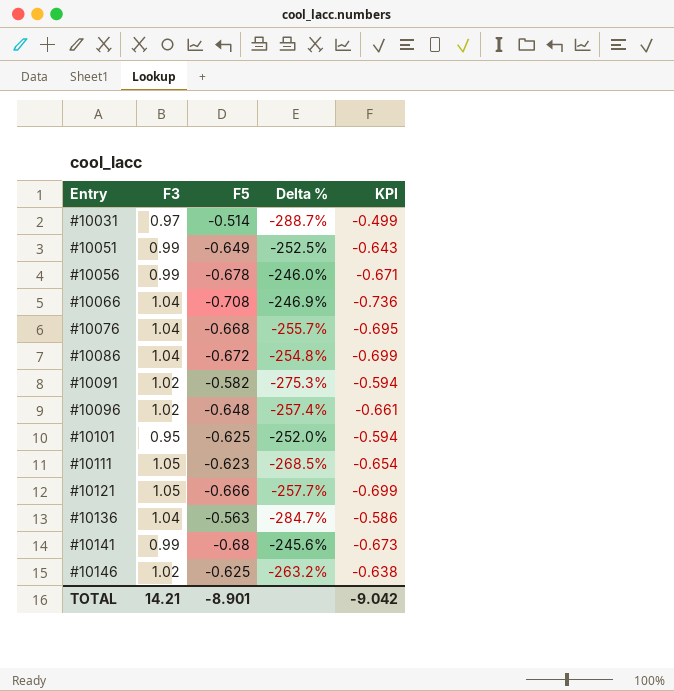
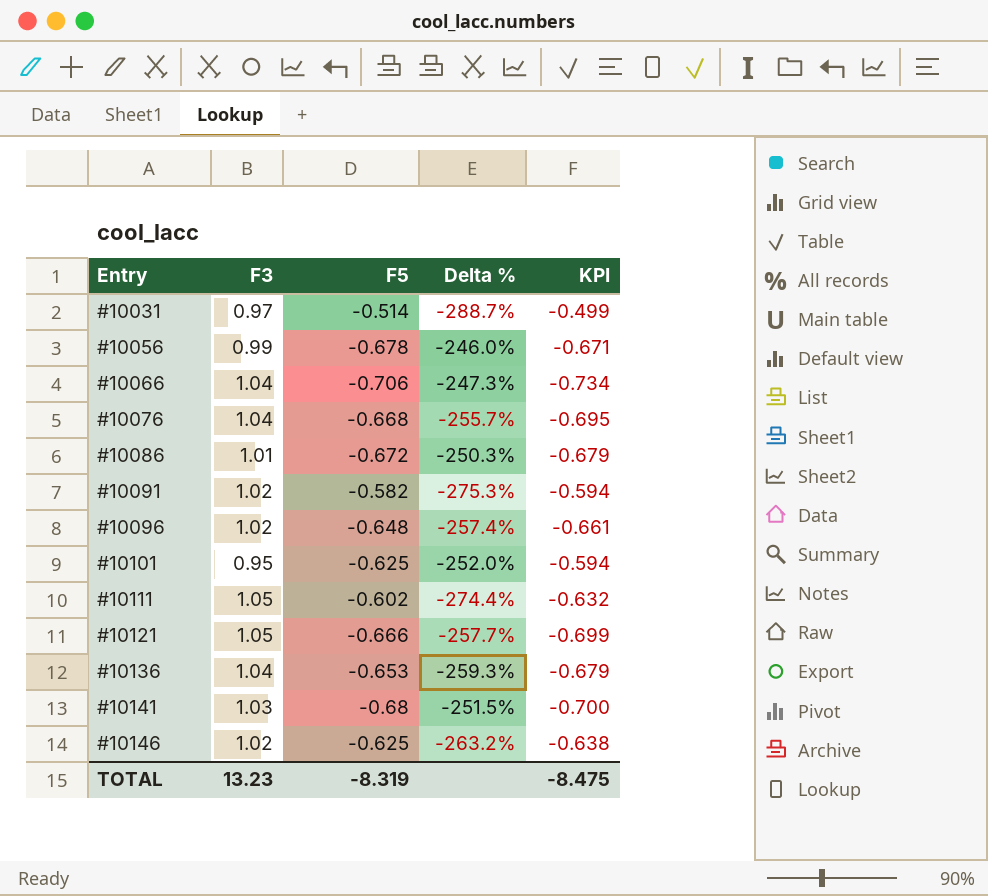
row #10051: 0.99 | -0.649 | -252.5% | -0.643 -> none
#10066 | F5: -0.708 -> -0.706
#10066 | Delta %: -246.9% -> -247.3%
#10066 | KPI: -0.736 -> -0.734
#10086 | F3: 1.04 -> 1.01
#10086 | Delta %: -254.8% -> -250.3%
#10086 | KPI: -0.699 -> -0.679
#10111 | F5: -0.623 -> -0.602
#10111 | Delta %: -268.5% -> -274.4%
#10111 | KPI: -0.654 -> -0.632
#10136 | F5: -0.563 -> -0.653
#10136 | Delta %: -284.7% -> -259.3%
#10136 | KPI: -0.586 -> -0.679
#10141 | F3: 0.99 -> 1.03
#10141 | Delta %: -245.6% -> -251.5%
#10141 | KPI: -0.673 -> -0.700
TOTAL | F3: 14.21 -> 13.23
TOTAL | F5: -8.901 -> -8.319
TOTAL | KPI: -9.042 -> -8.475

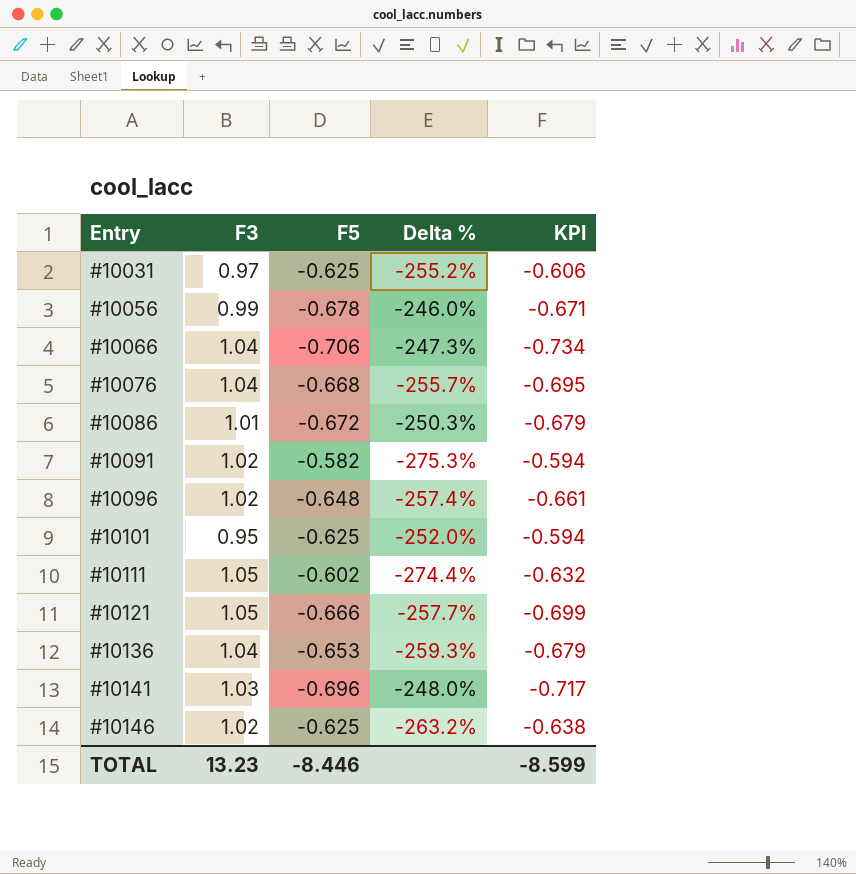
#10031 | F5: -0.514 -> -0.625
#10031 | Delta %: -288.7% -> -255.2%
#10031 | KPI: -0.499 -> -0.606
#10141 | F5: -0.68 -> -0.696
#10141 | Delta %: -251.5% -> -248.0%
#10141 | KPI: -0.700 -> -0.717
TOTAL | F5: -8.319 -> -8.446
TOTAL | KPI: -8.475 -> -8.599

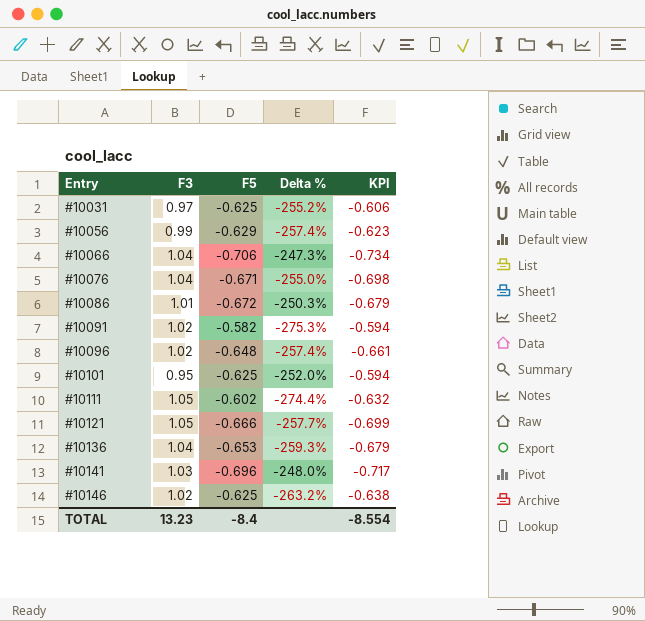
#10056 | F5: -0.678 -> -0.629
#10056 | Delta %: -246.0% -> -257.4%
#10056 | KPI: -0.671 -> -0.623
#10076 | F5: -0.668 -> -0.671
#10076 | Delta %: -255.7% -> -255.0%
#10076 | KPI: -0.695 -> -0.698
TOTAL | F5: -8.446 -> -8.4
TOTAL | KPI: -8.599 -> -8.554

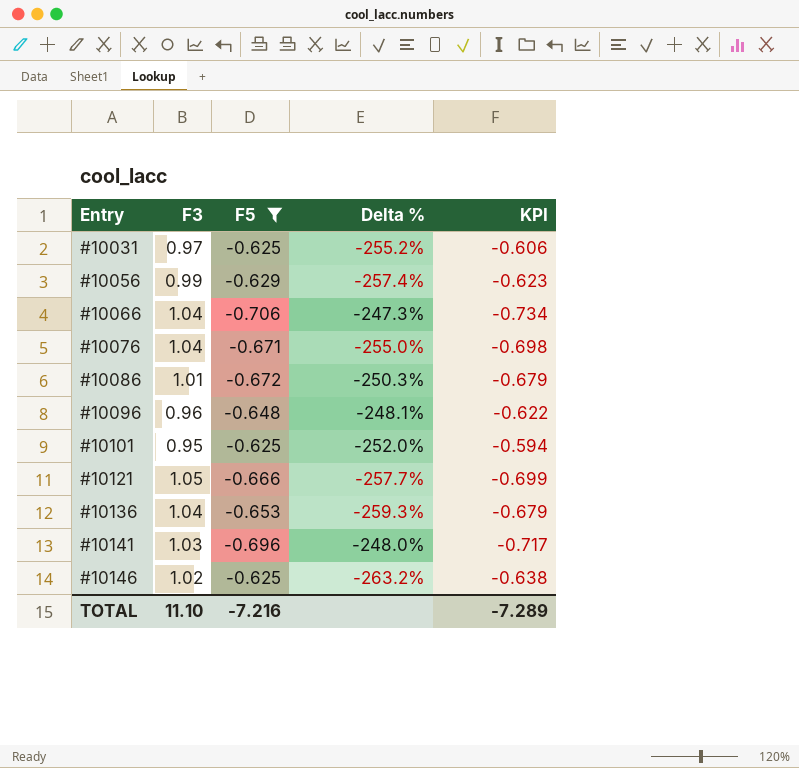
filter: none -> F5 <= -0.625
#10096 | F3: 1.02 -> 0.96
#10096 | Delta %: -257.4% -> -248.1%
#10096 | KPI: -0.661 -> -0.622
TOTAL | F3: 13.23 -> 11.10
TOTAL | F5: -8.4 -> -7.216
TOTAL | KPI: -8.554 -> -7.289

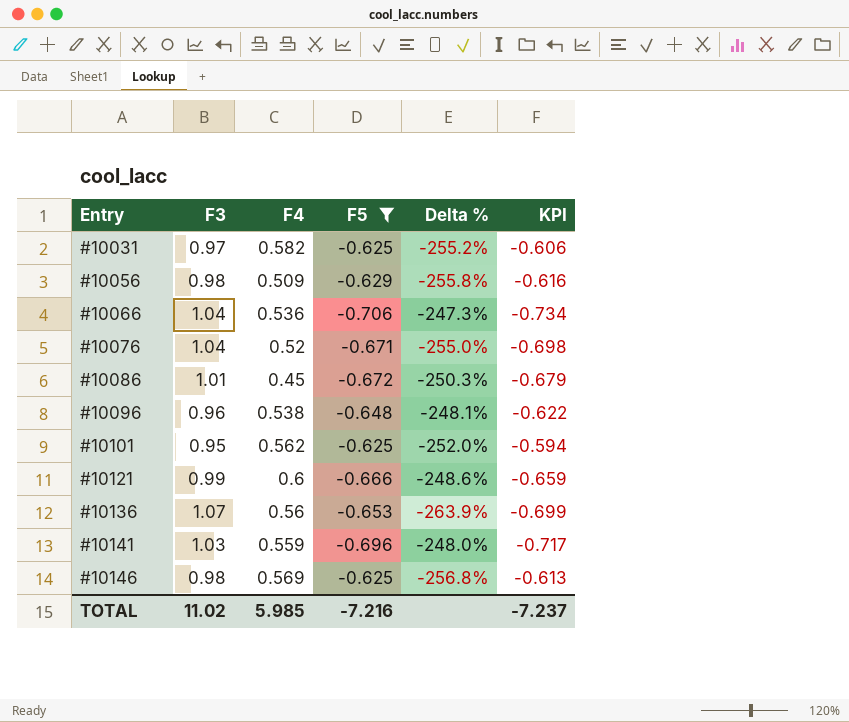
column F4 | position: none -> 3
#10056 | F3: 0.99 -> 0.98
#10056 | Delta %: -257.4% -> -255.8%
#10056 | KPI: -0.623 -> -0.616
#10121 | F3: 1.05 -> 0.99
#10121 | Delta %: -257.7% -> -248.6%
#10121 | KPI: -0.699 -> -0.659
#10136 | F3: 1.04 -> 1.07
#10136 | Delta %: -259.3% -> -263.9%
#10136 | KPI: -0.679 -> -0.699
#10146 | F3: 1.02 -> 0.98
#10146 | Delta %: -263.2% -> -256.8%
#10146 | KPI: -0.638 -> -0.613
TOTAL | F3: 11.10 -> 11.02
TOTAL | KPI: -7.289 -> -7.237

